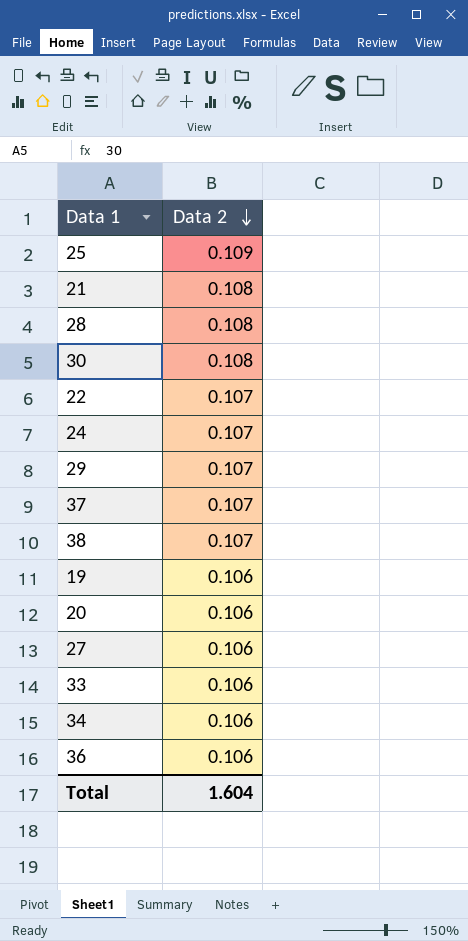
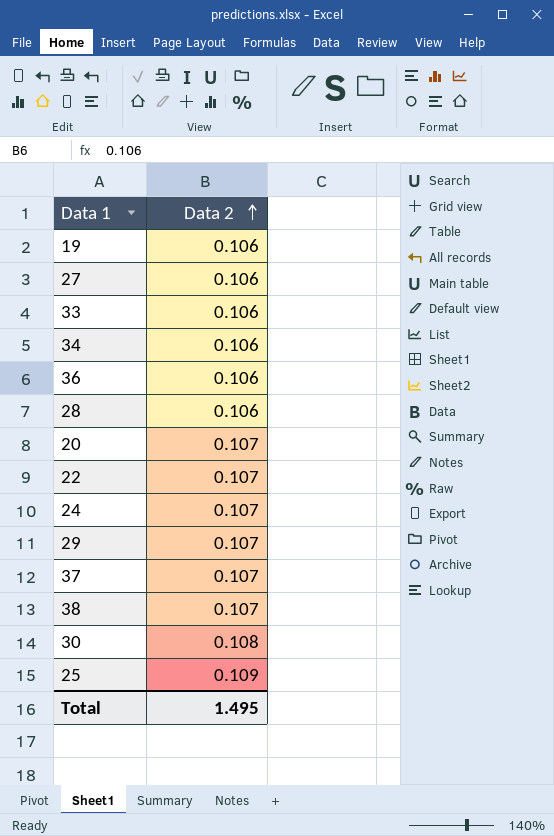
row order: Data 2 descending -> Data 2 ascending
row 21: 0.108 -> none
28 | Data 2: 0.108 -> 0.106
20 | Data 2: 0.106 -> 0.107
Total | Data 2: 1.604 -> 1.495

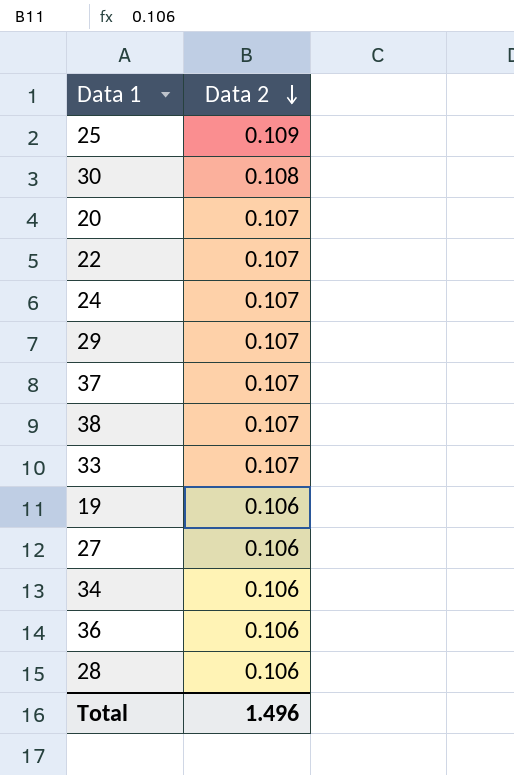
row order: Data 2 ascending -> Data 2 descending
33 | Data 2: 0.106 -> 0.107
Total | Data 2: 1.495 -> 1.496

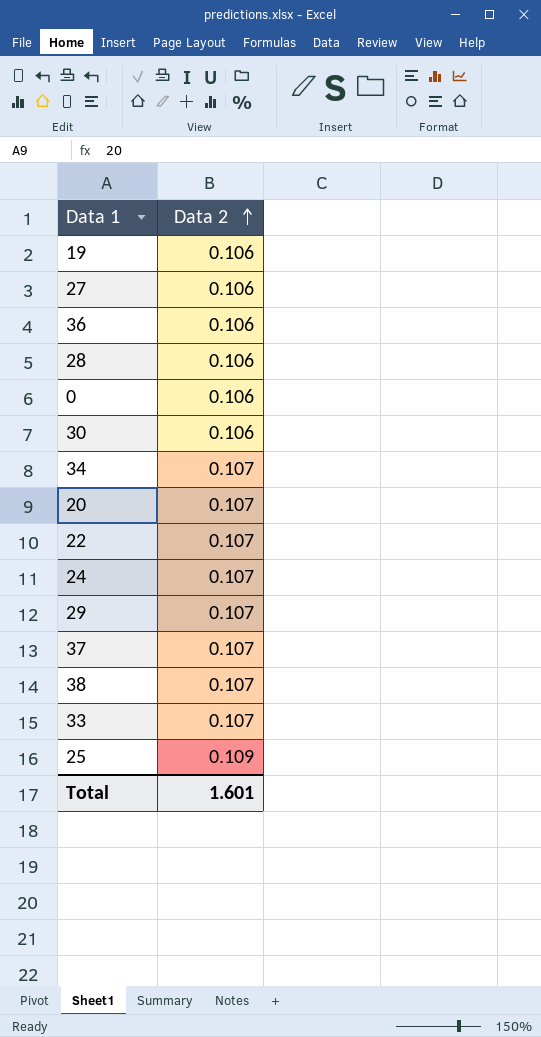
row order: Data 2 descending -> Data 2 ascending
row 0: none -> 0.106
30 | Data 2: 0.108 -> 0.106
34 | Data 2: 0.106 -> 0.107
Total | Data 2: 1.496 -> 1.601

